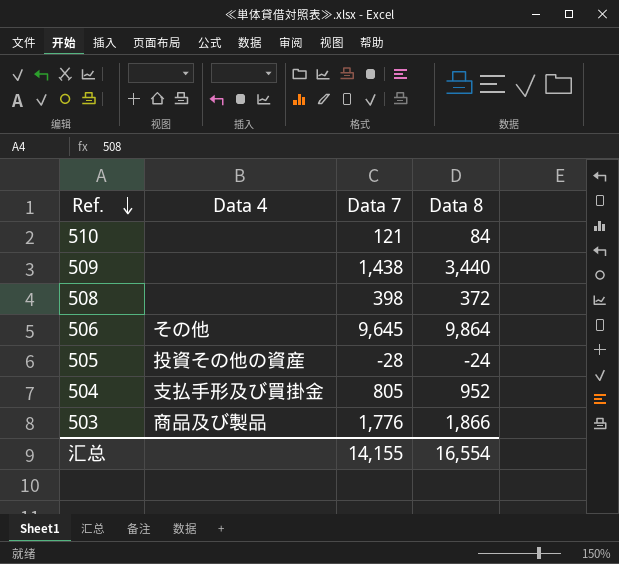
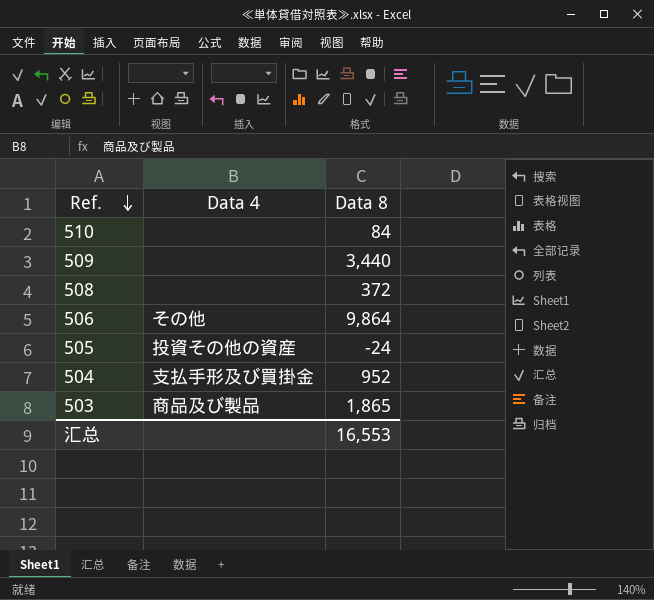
column Data 7 | position: 3 -> none
503 | Data 8: 1,866 -> 1,865
汇总 | Data 8: 16,554 -> 16,553

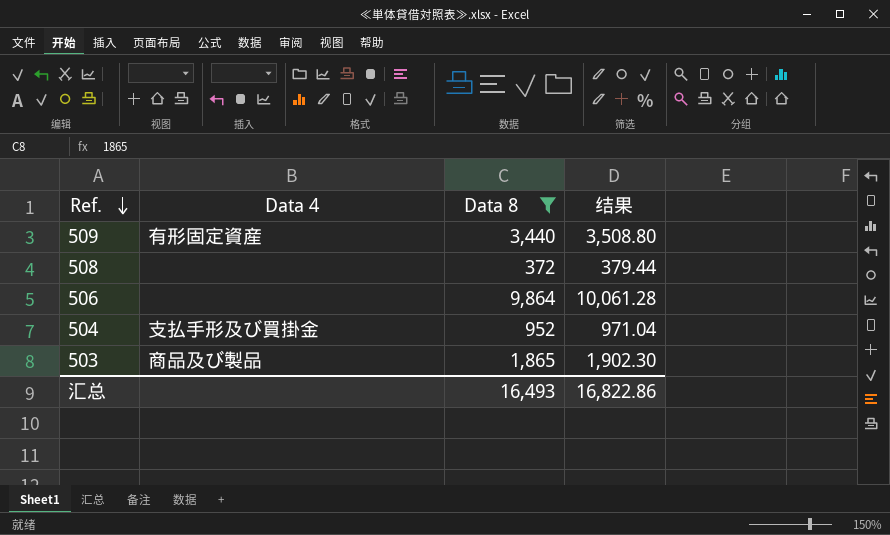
filter: none -> Data 8 >= 372
column 结果 | formula: none -> [Data 8] * 1.02
509 | Data 4: none -> 有形固定資産
506 | Data 4: その他 -> none
汇总 | Data 8: 16,553 -> 16,493

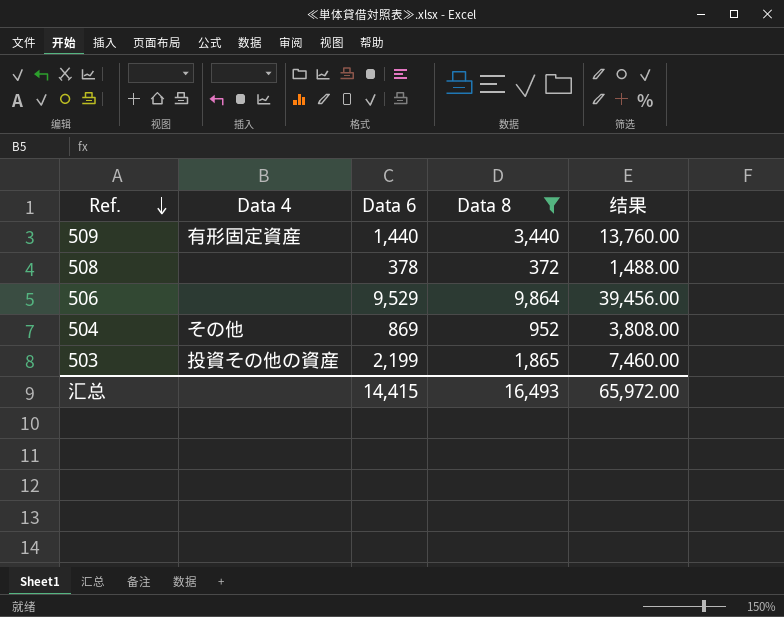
column Data 6 | position: none -> 3
column 结果 | formula: [Data 8] * 1.02 -> [Data 8] * 4
504 | Data 4: 支払手形及び買掛金 -> その他
503 | Data 4: 商品及び製品 -> 投資その他の資産
汇总 | 结果: 16,822.86 -> 65,972.00

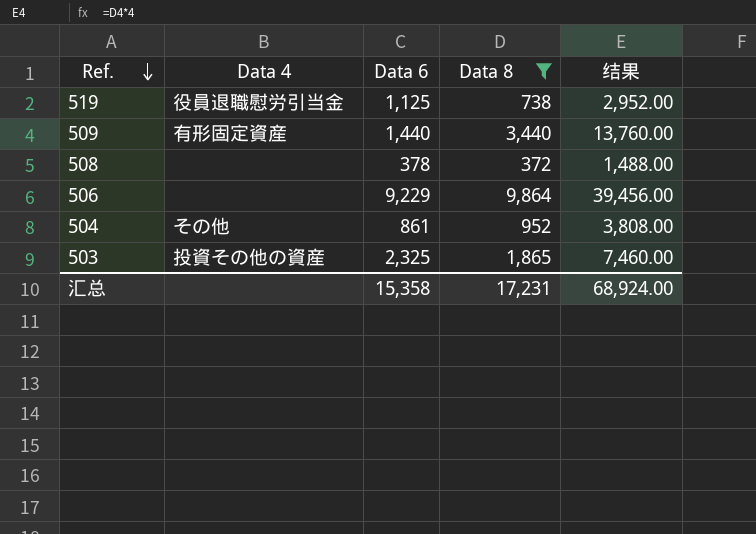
row 519: none -> 役員退職慰労引当金 | 1,125 | 738 | 2,952.00
506 | Data 6: 9,529 -> 9,229
504 | Data 6: 869 -> 861
503 | Data 6: 2,199 -> 2,325
汇总 | Data 6: 14,415 -> 15,358
汇总 | Data 8: 16,493 -> 17,231
汇总 | 结果: 65,972.00 -> 68,924.00

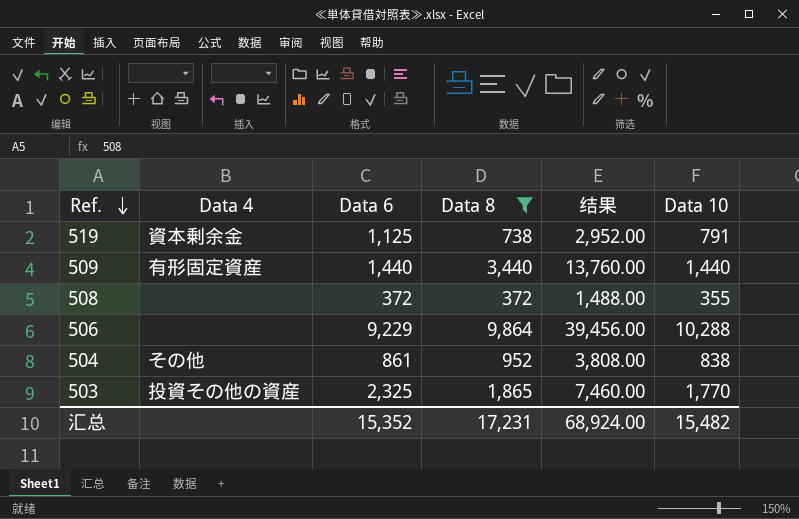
column Data 10 | position: none -> 6
519 | Data 4: 役員退職慰労引当金 -> 資本剰余金
508 | Data 6: 378 -> 372
汇总 | Data 6: 15,358 -> 15,352

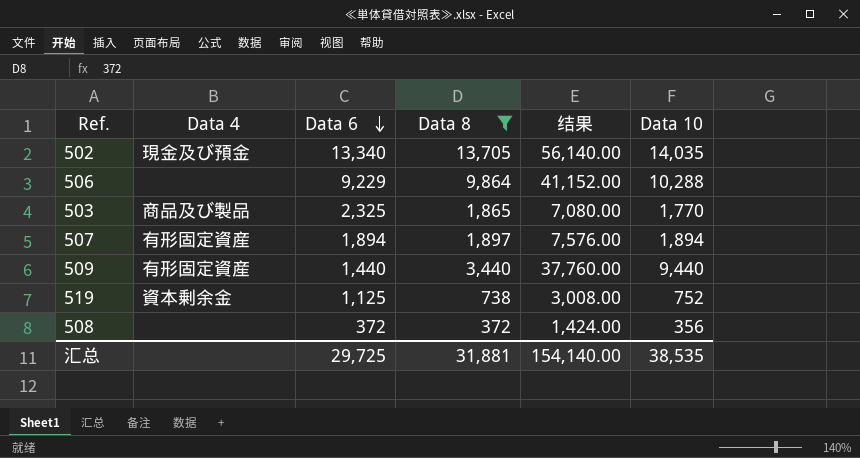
row order: Ref. descending -> Data 6 descending
column 结果 | formula: [Data 8] * 4 -> [Data 10] * 4
row 504: その他 | 861 | 952 | 3,808.00 | 838 -> none
row 502: none -> 現金及び預金 | 13,340 | 13,705 | 56,140.00 | 14,035
503 | Data 4: 投資その他の資産 -> 商品及び製品
row 507: none -> 有形固定資産 | 1,894 | 1,897 | 7,576.00 | 1,894
509 | Data 10: 1,440 -> 9,440
519 | Data 10: 791 -> 752
508 | Data 10: 355 -> 356
汇总 | Data 6: 15,352 -> 29,725
汇总 | Data 8: 17,231 -> 31,881
汇总 | 结果: 68,924.00 -> 154,140.00
汇总 | Data 10: 15,482 -> 38,535

